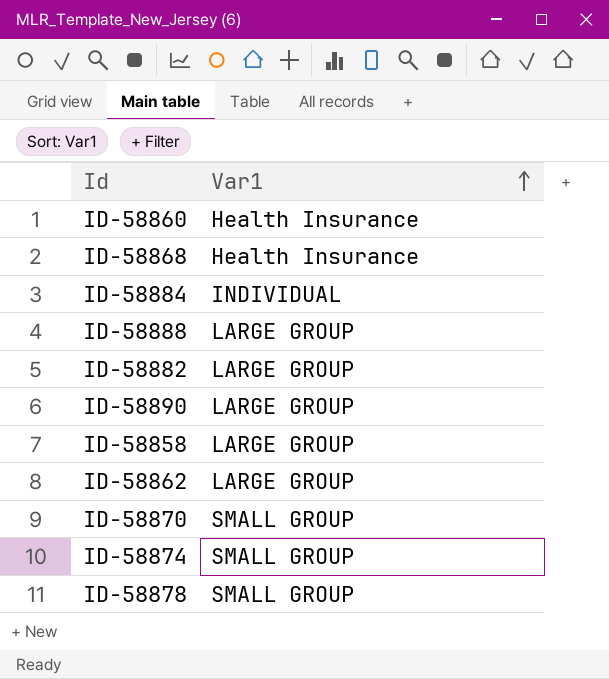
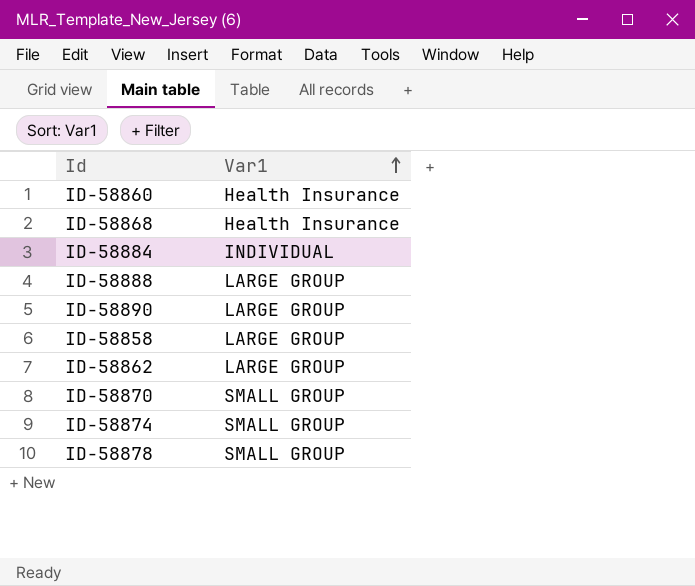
row ID-58882: LARGE GROUP -> none

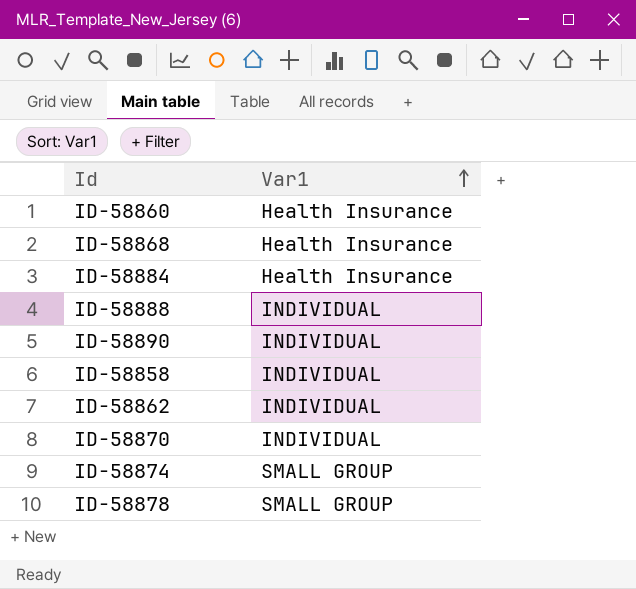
ID-58884 | Var1: INDIVIDUAL -> Health Insurance
ID-58888 | Var1: LARGE GROUP -> INDIVIDUAL
ID-58890 | Var1: LARGE GROUP -> INDIVIDUAL
ID-58858 | Var1: LARGE GROUP -> INDIVIDUAL
ID-58862 | Var1: LARGE GROUP -> INDIVIDUAL
ID-58870 | Var1: SMALL GROUP -> INDIVIDUAL

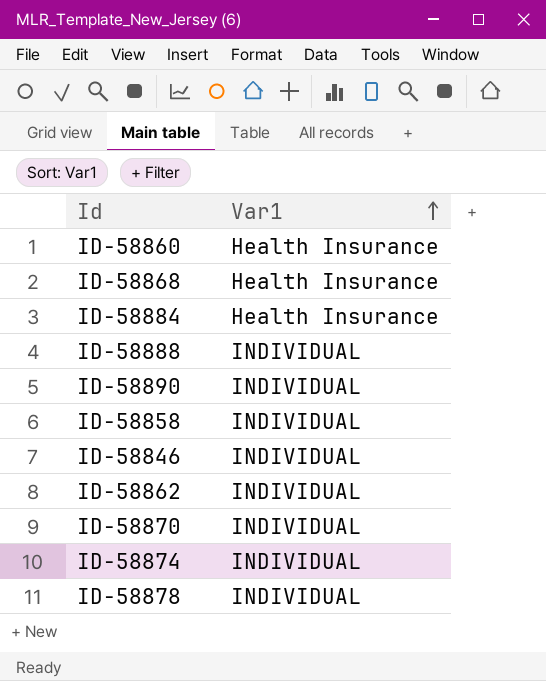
row ID-58846: none -> INDIVIDUAL
ID-58874 | Var1: SMALL GROUP -> INDIVIDUAL
ID-58878 | Var1: SMALL GROUP -> INDIVIDUAL

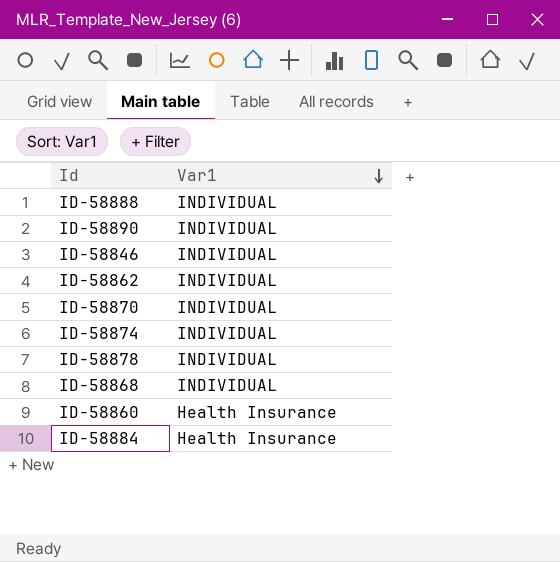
row order: Var1 ascending -> Var1 descending
row ID-58858: INDIVIDUAL -> none
ID-58868 | Var1: Health Insurance -> INDIVIDUAL

